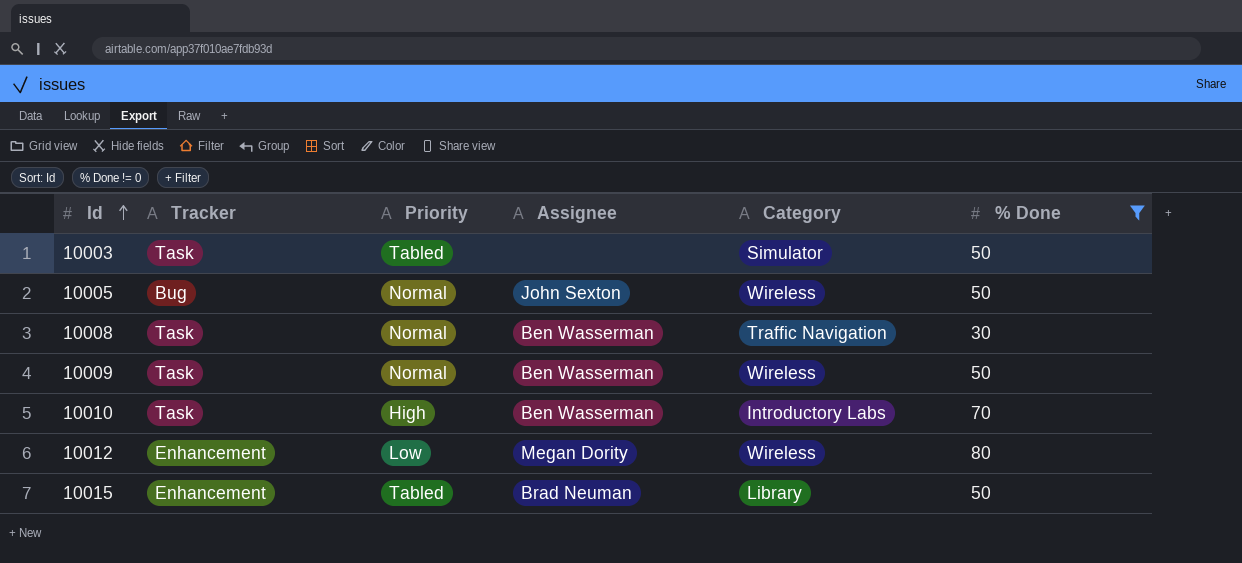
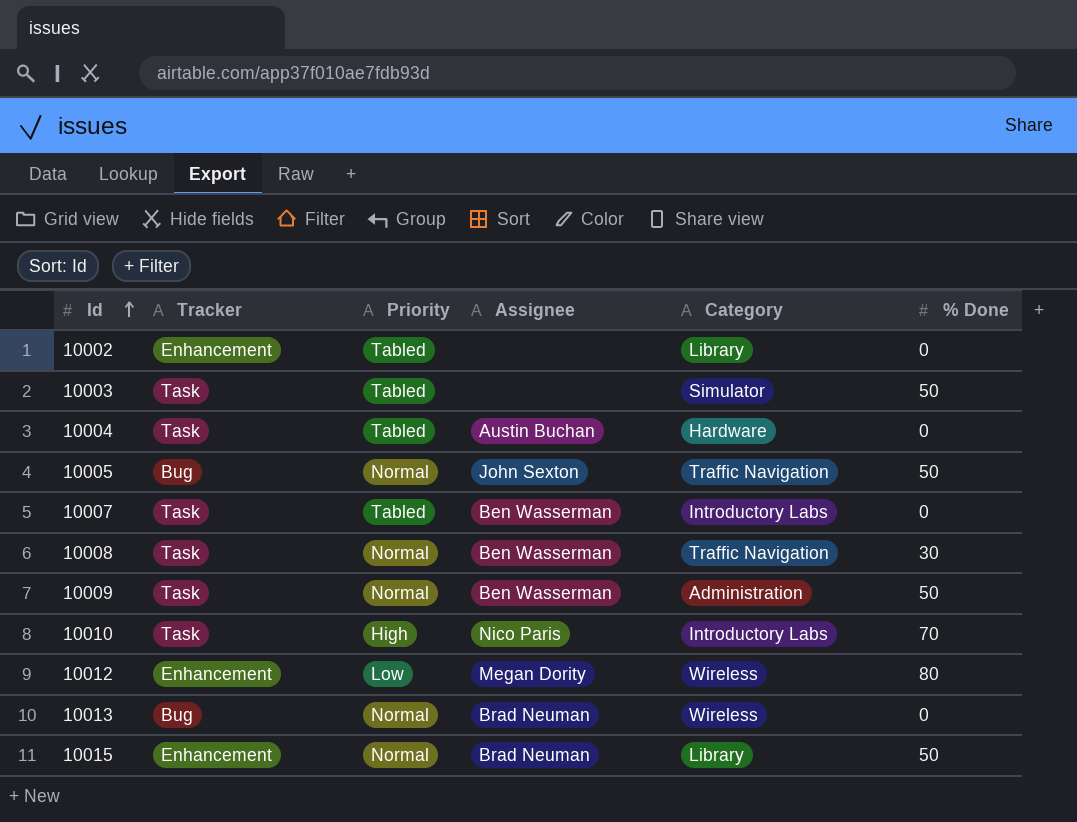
filter: % Done != 0 -> none
10005 | Category: Wireless -> Traffic Navigation
10009 | Category: Wireless -> Administration
10010 | Assignee: Ben Wasserman -> Nico Paris
10015 | Priority: Tabled -> Normal

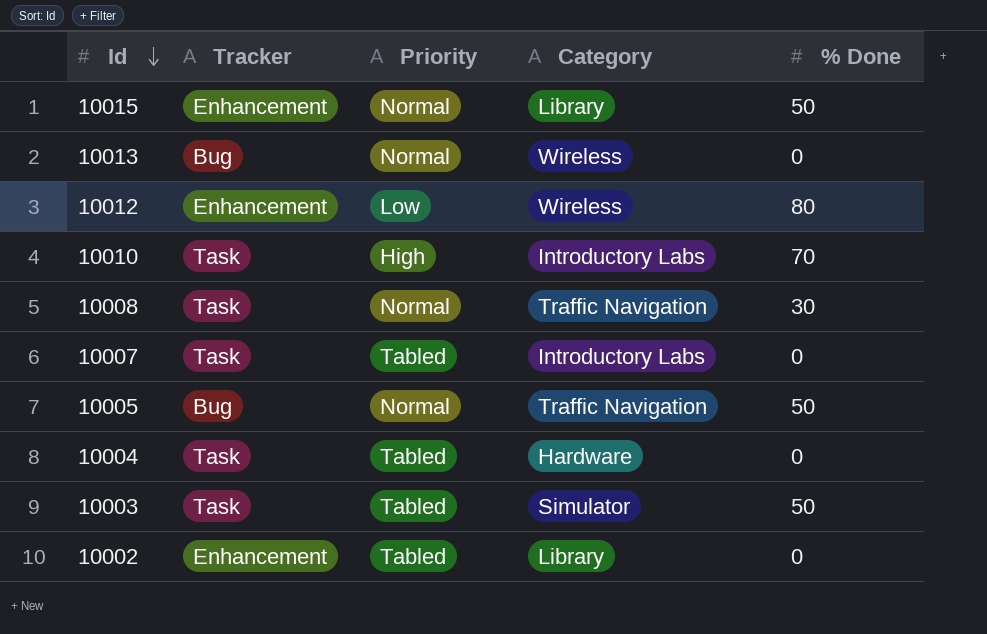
row order: Id ascending -> Id descending
column Assignee | position: 4 -> none
row 10009: Task | Normal | Ben Wasserman | Administration | 50 -> none

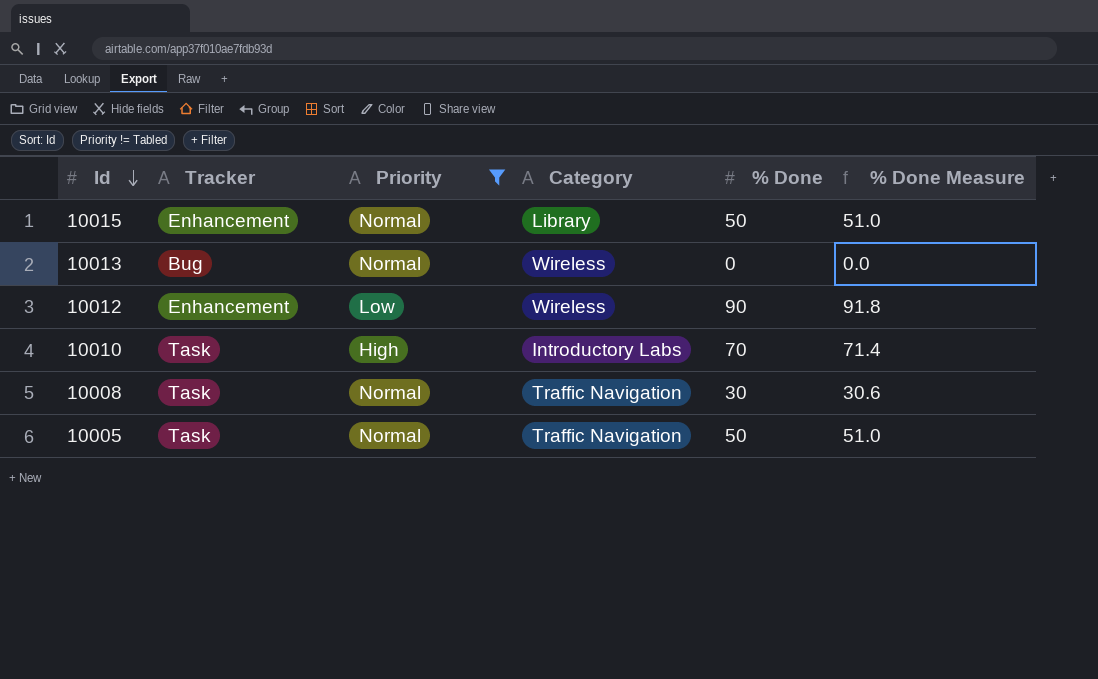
filter: none -> Priority != Tabled
column % Done Measure | formula: none -> [% Done] * 1.02
10012 | % Done: 80 -> 90
10005 | Tracker: Bug -> Task

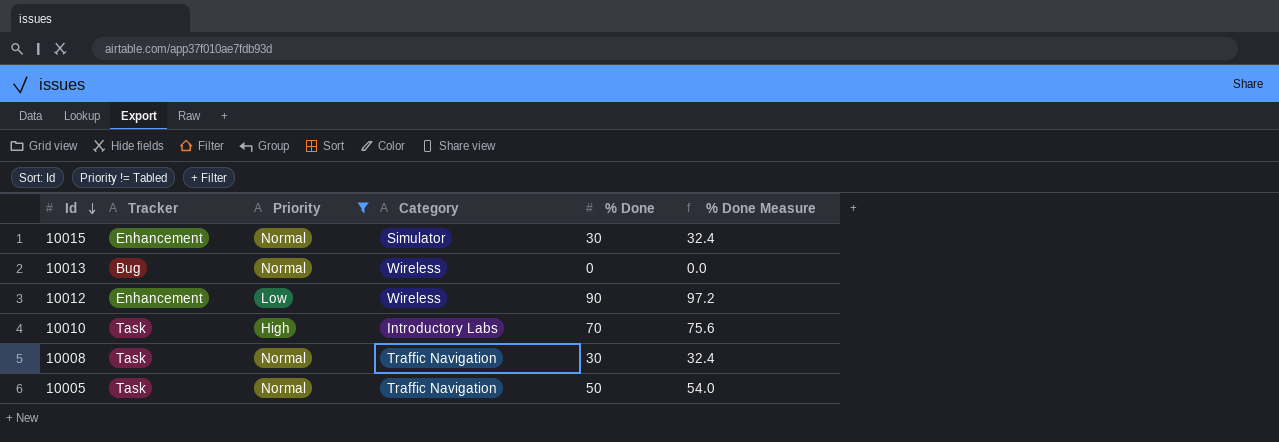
column % Done Measure | formula: [% Done] * 1.02 -> [% Done] * 1.08
10015 | Category: Library -> Simulator
10015 | % Done: 50 -> 30

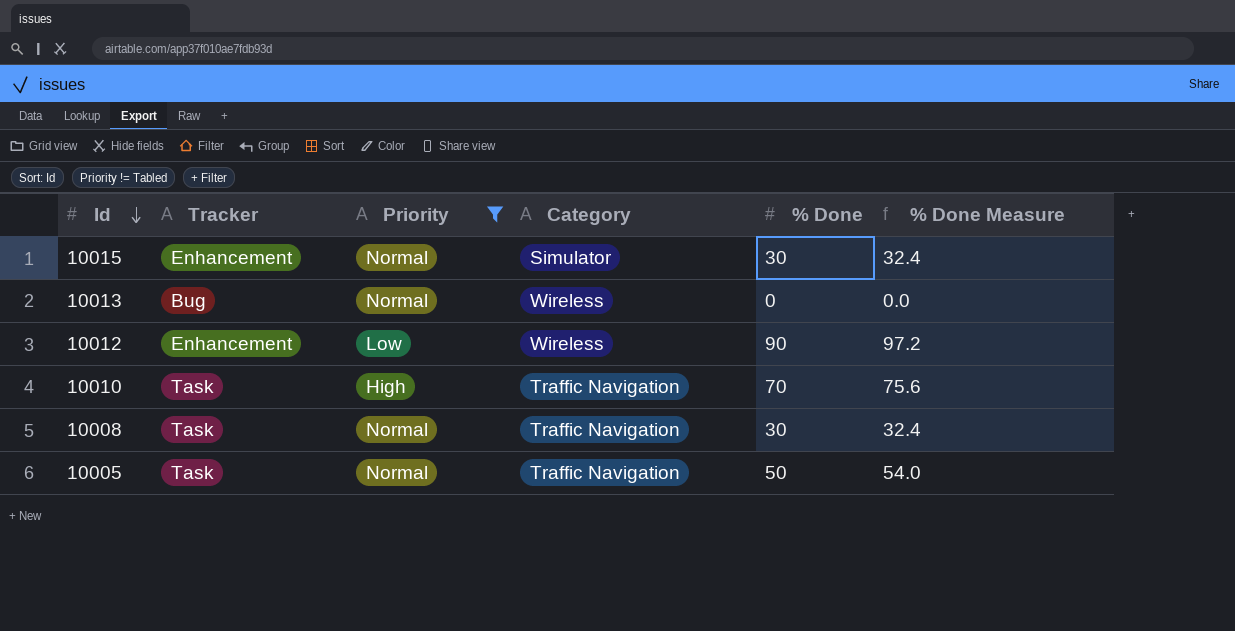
10010 | Category: Introductory Labs -> Traffic Navigation

